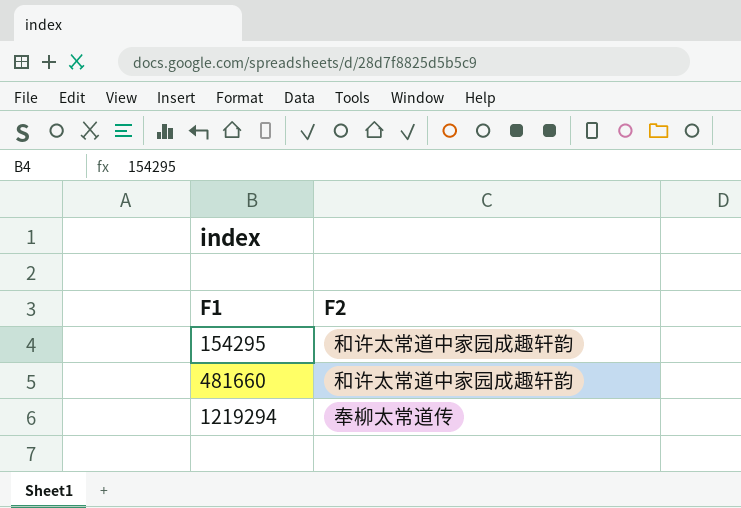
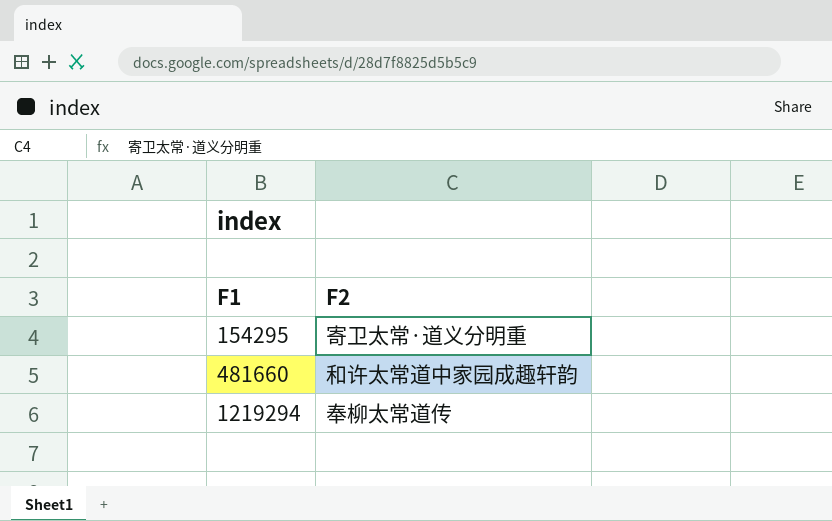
154295 | F2: 和许太常道中家园成趣轩韵 -> 寄卫太常·道义分明重

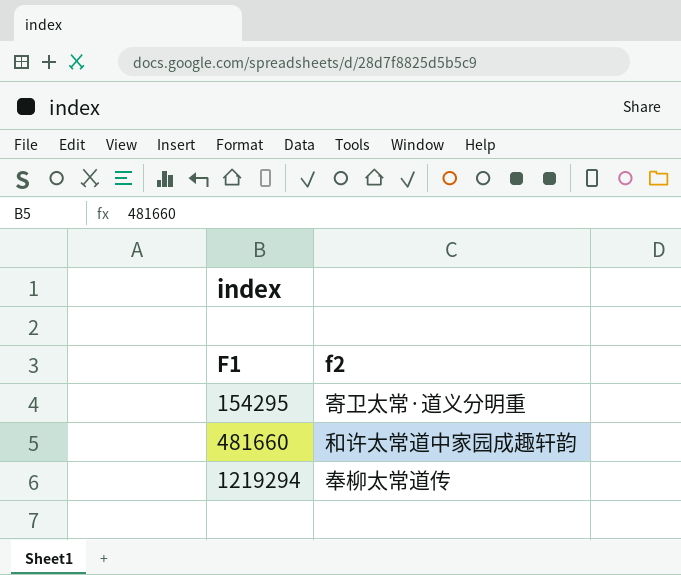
column name: F2 -> f2

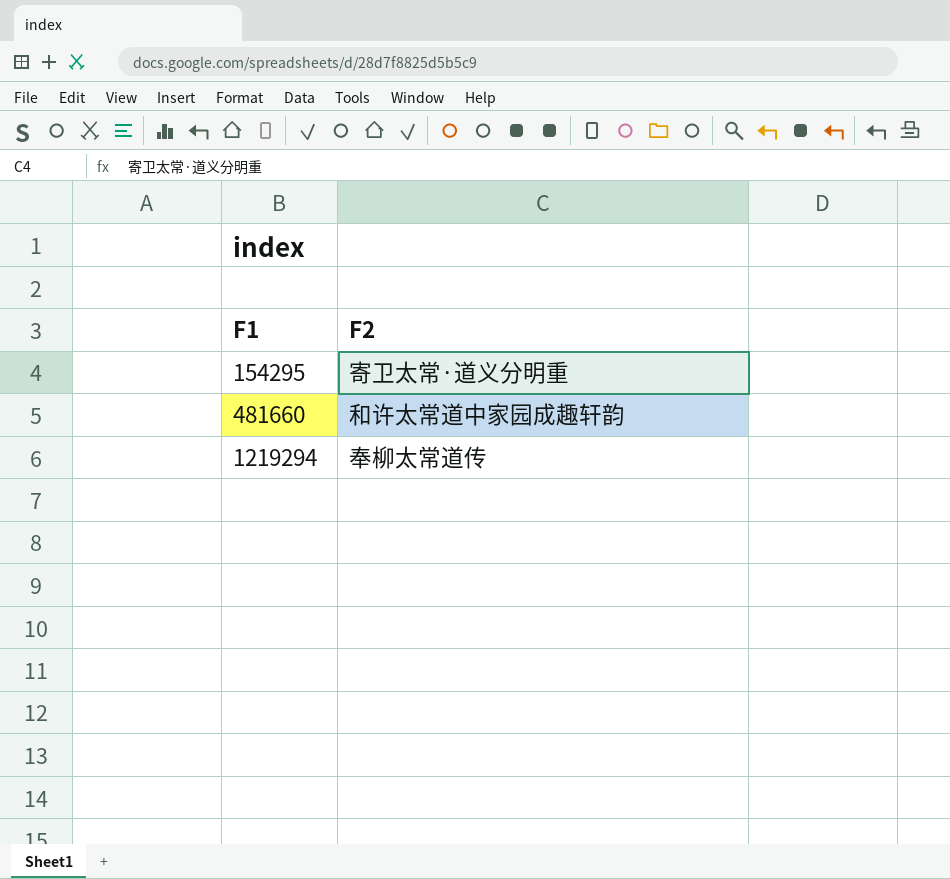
column name: f2 -> F2

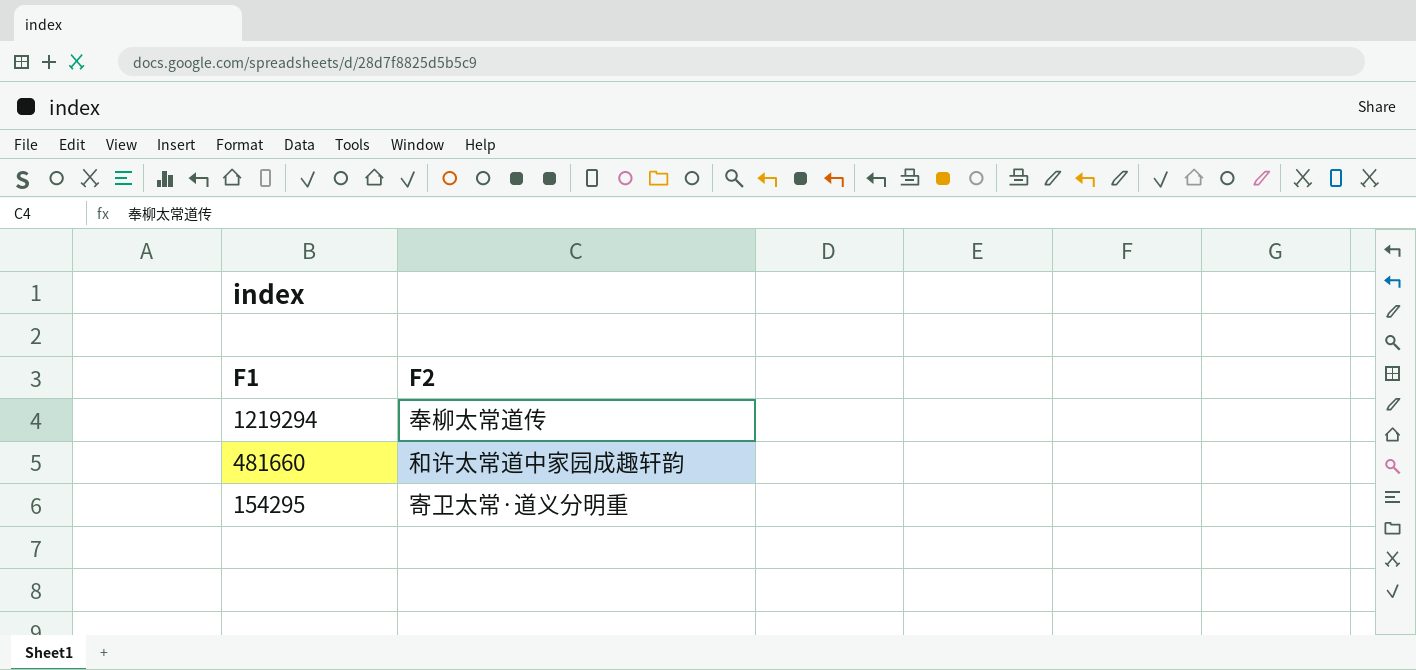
row order: F1 ascending -> F1 descending

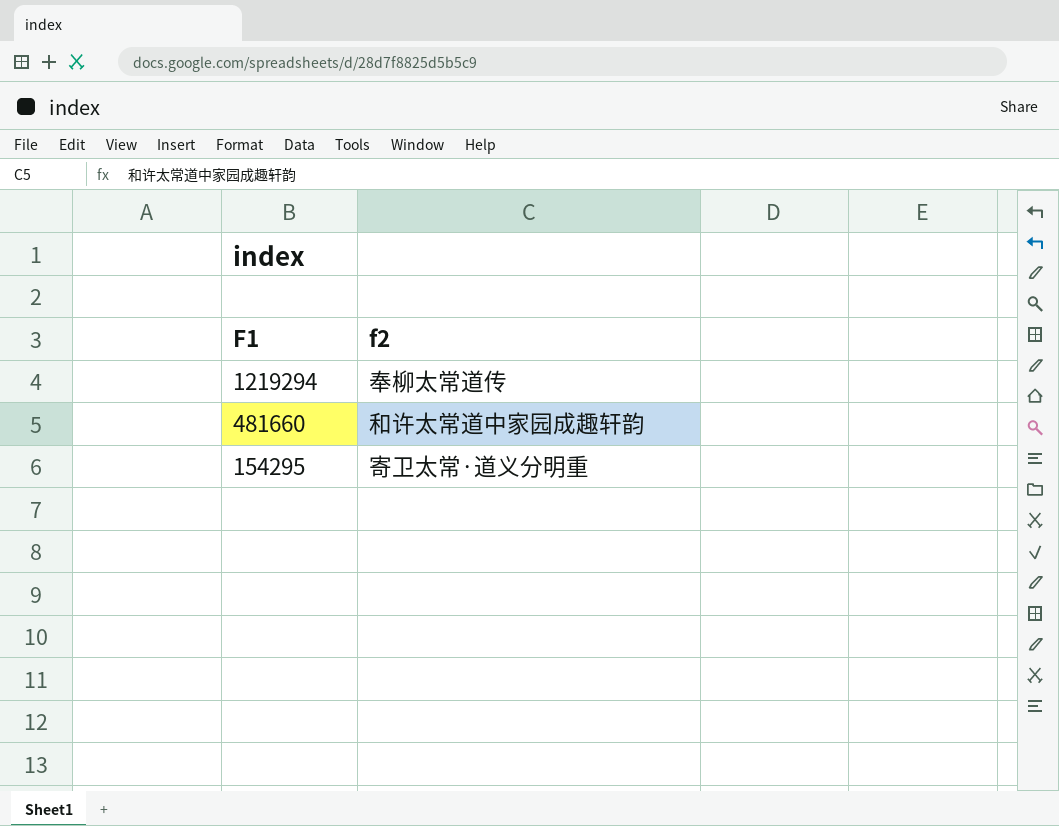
column name: F2 -> f2

